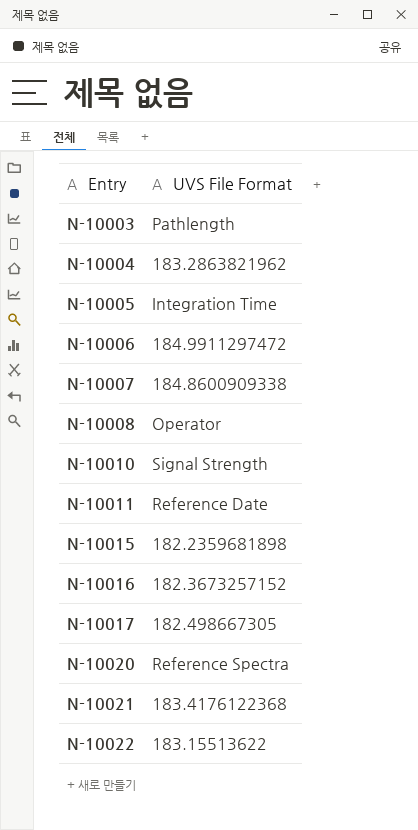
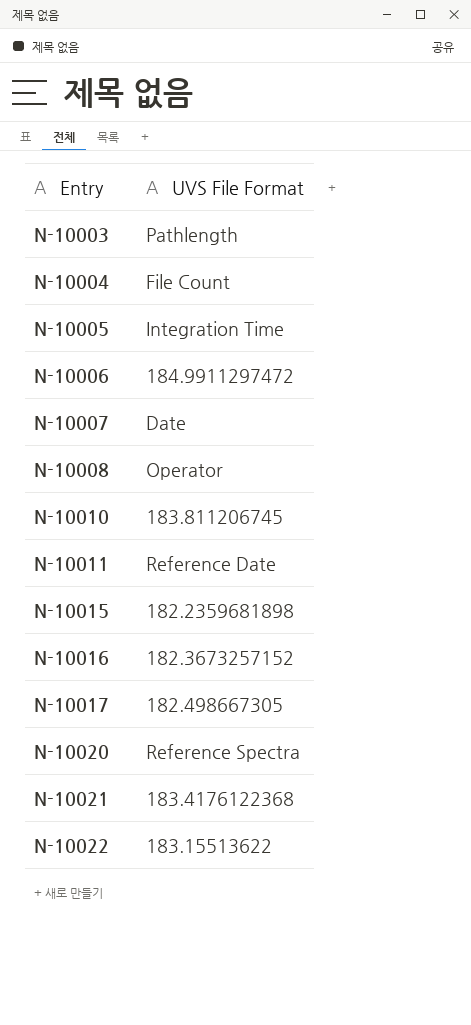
N-10004 | UVS File Format: 183.2863821962 -> File Count
N-10007 | UVS File Format: 184.8600909338 -> Date
N-10010 | UVS File Format: Signal Strength -> 183.811206745

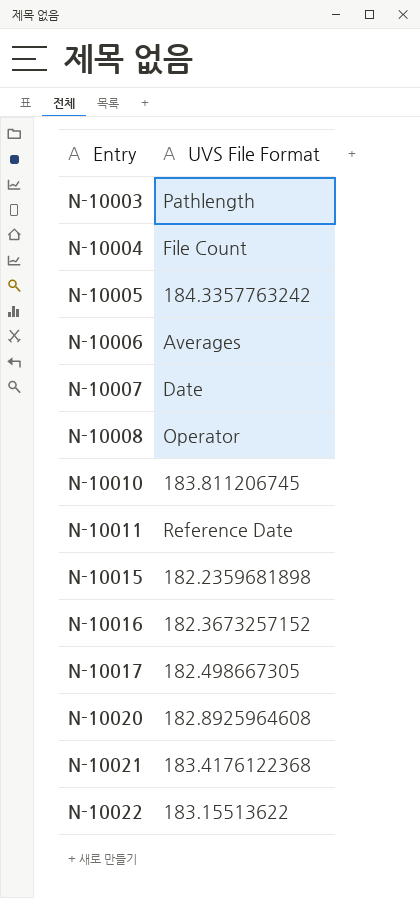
N-10005 | UVS File Format: Integration Time -> 184.3357763242
N-10006 | UVS File Format: 184.9911297472 -> Averages
N-10020 | UVS File Format: Reference Spectra -> 182.8925964608

